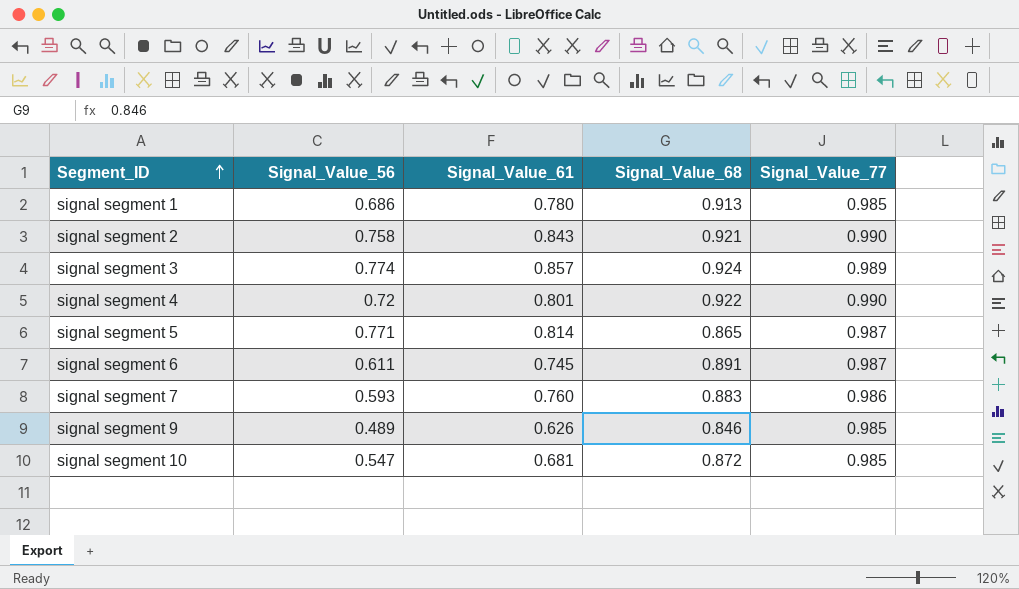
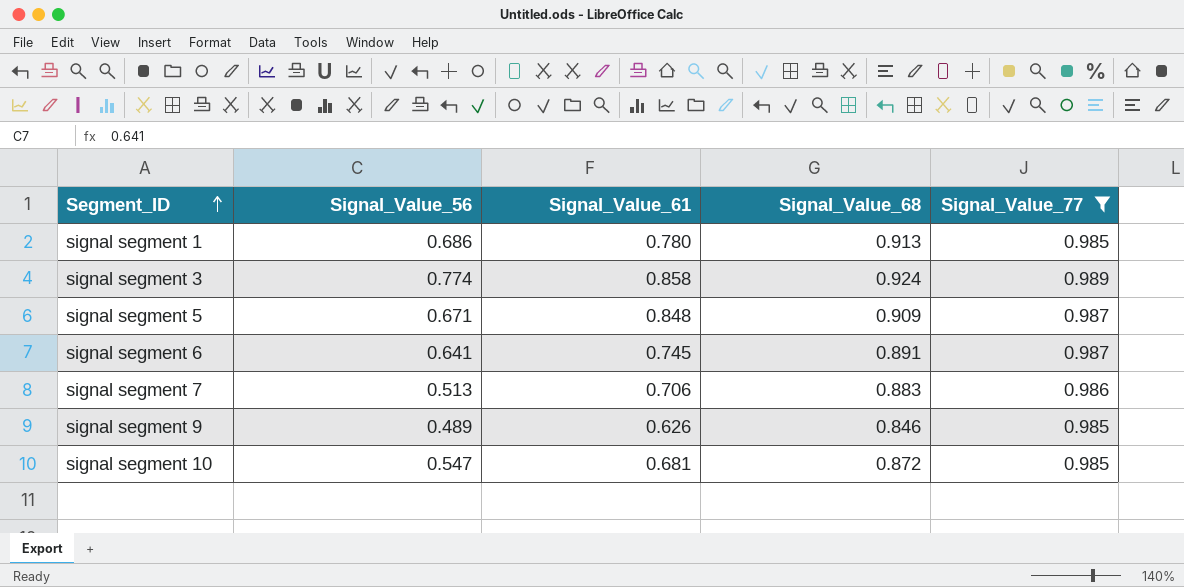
filter: none -> Signal_Value_77 != 0.990
signal segment 3 | Signal_Value_61: 0.857 -> 0.858
signal segment 5 | Signal_Value_56: 0.771 -> 0.671
signal segment 5 | Signal_Value_61: 0.814 -> 0.848
signal segment 5 | Signal_Value_68: 0.865 -> 0.909
signal segment 6 | Signal_Value_56: 0.611 -> 0.641
signal segment 7 | Signal_Value_56: 0.593 -> 0.513
signal segment 7 | Signal_Value_61: 0.760 -> 0.706

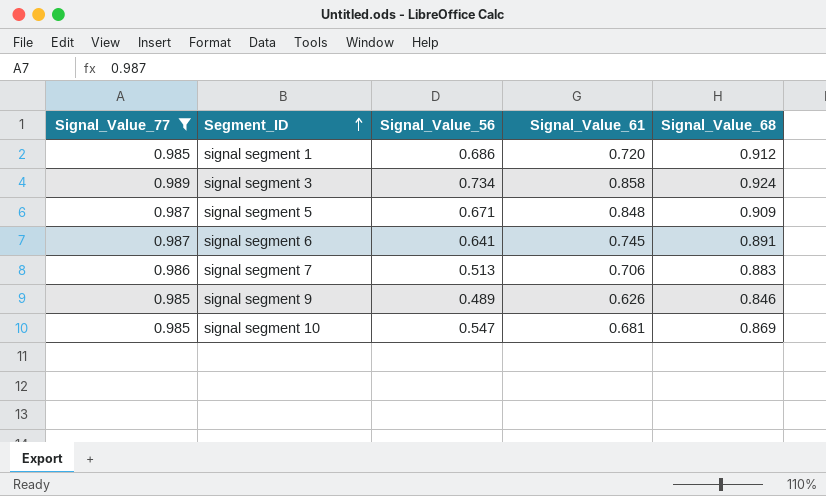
column Signal_Value_77 | position: 5 -> 1
signal segment 1 | Signal_Value_61: 0.780 -> 0.720
signal segment 1 | Signal_Value_68: 0.913 -> 0.912
signal segment 3 | Signal_Value_56: 0.774 -> 0.734
signal segment 10 | Signal_Value_68: 0.872 -> 0.869

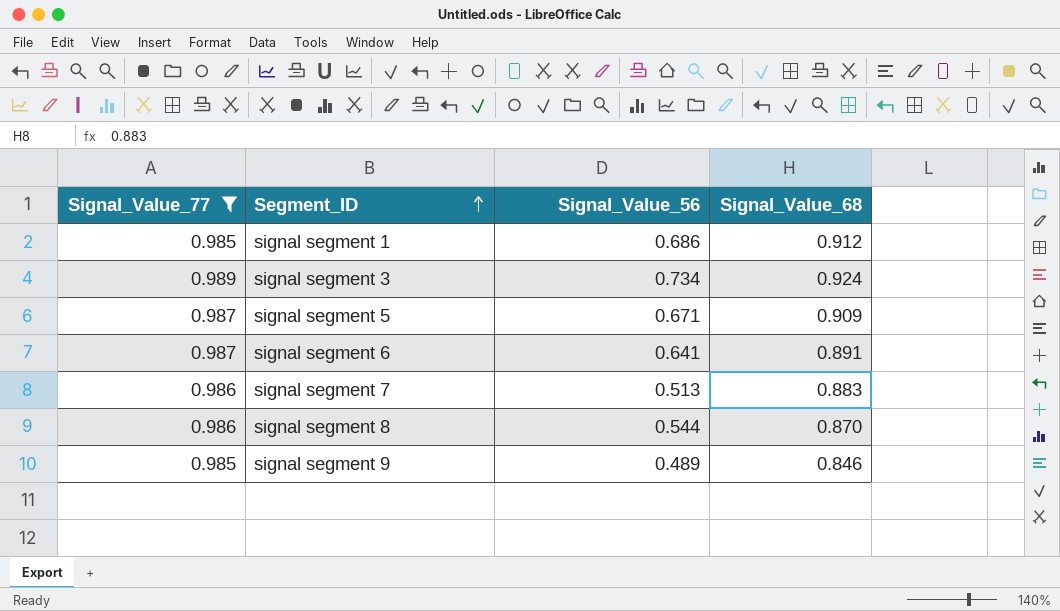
column Signal_Value_61 | position: 4 -> none
row signal segment 10: 0.985 | 0.547 | 0.681 | 0.869 -> none
row signal segment 8: none -> 0.986 | 0.544 | 0.870

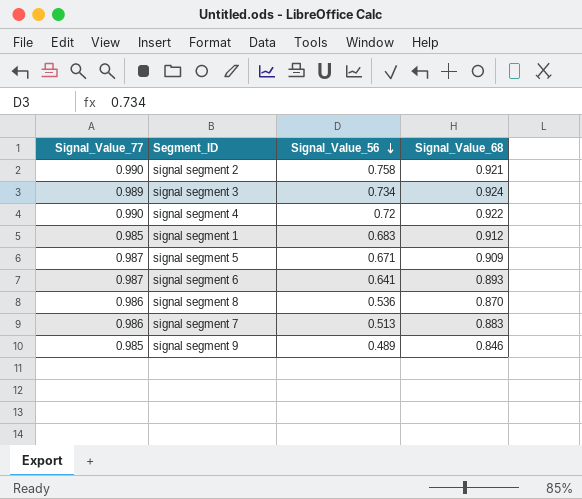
filter: Signal_Value_77 != 0.990 -> none
row order: Segment_ID ascending -> Signal_Value_56 descending
signal segment 1 | Signal_Value_56: 0.686 -> 0.683
signal segment 6 | Signal_Value_68: 0.891 -> 0.893
signal segment 8 | Signal_Value_56: 0.544 -> 0.536

